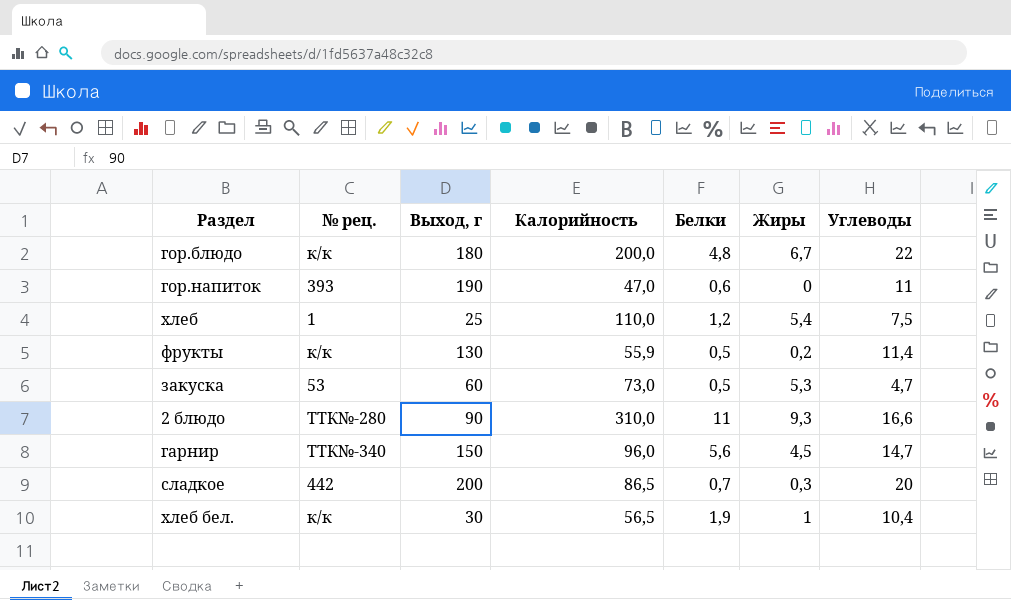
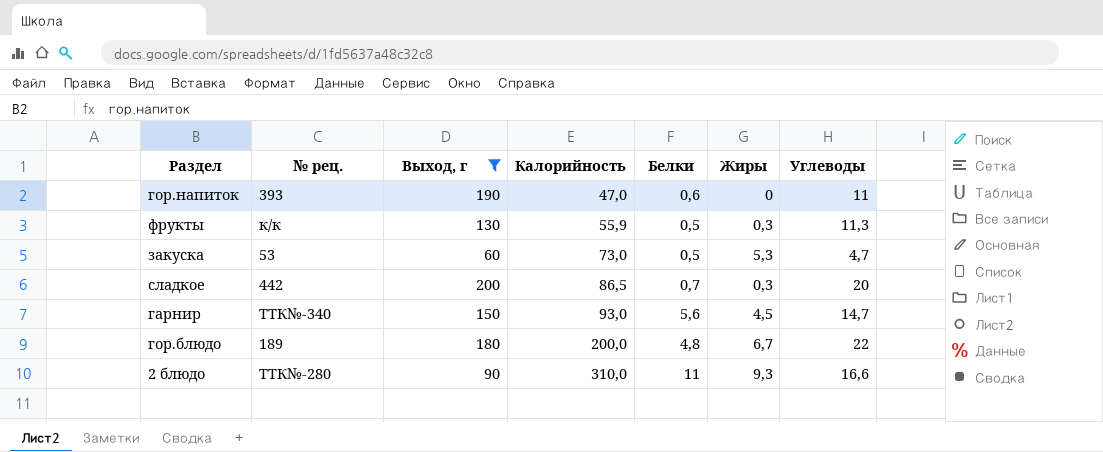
filter: none -> Выход, г >= 60
row order: none -> Калорийность ascending
фрукты | Жиры: 0,2 -> 0,3
фрукты | Углеводы: 11,4 -> 11,3
гарнир | Калорийность: 96,0 -> 93,0
гор.блюдо | № рец.: к/к -> 189

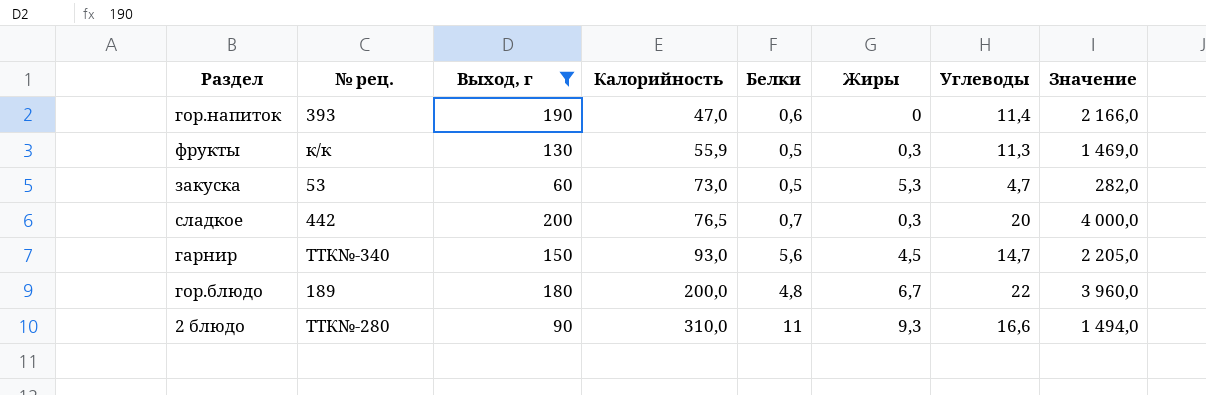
column Значение | formula: none -> [Выход, г] * [Углеводы]
гор.напиток | Углеводы: 11 -> 11,4
сладкое | Калорийность: 86,5 -> 76,5

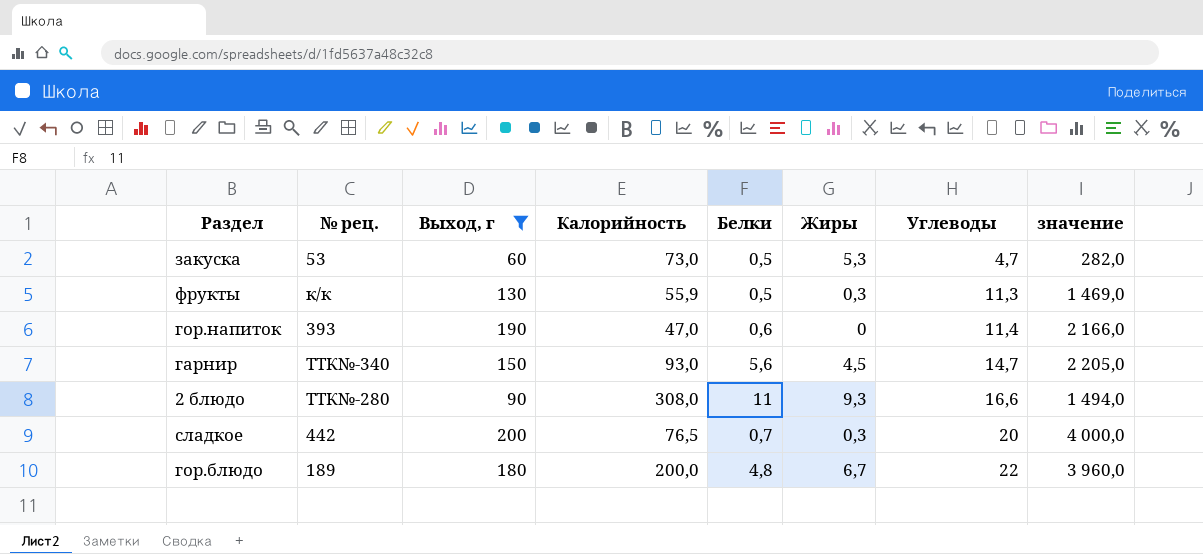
row order: Калорийность ascending -> Углеводы ascending
column name: Значение -> значение
2 блюдо | Калорийность: 310,0 -> 308,0

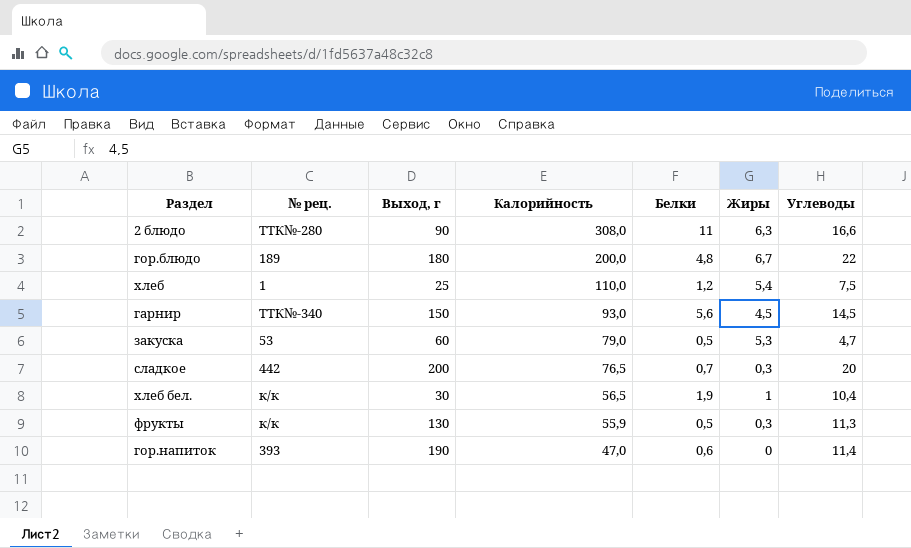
filter: Выход, г >= 60 -> none
row order: Углеводы ascending -> Калорийность descending
column значение | formula: [Выход, г] * [Углеводы] -> none
2 блюдо | Жиры: 9,3 -> 6,3
гарнир | Углеводы: 14,7 -> 14,5
закуска | Калорийность: 73,0 -> 79,0

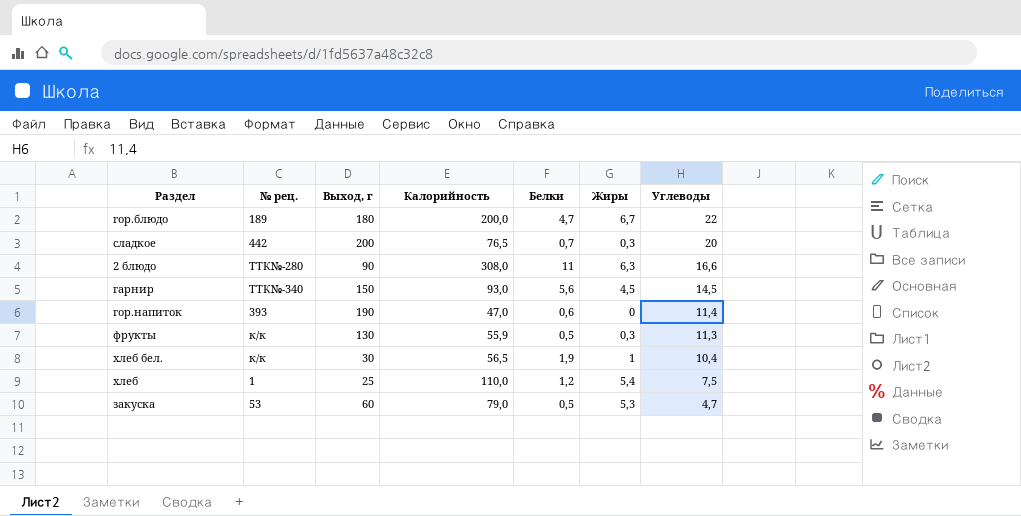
row order: Калорийность descending -> Углеводы descending
гор.блюдо | Белки: 4,8 -> 4,7

